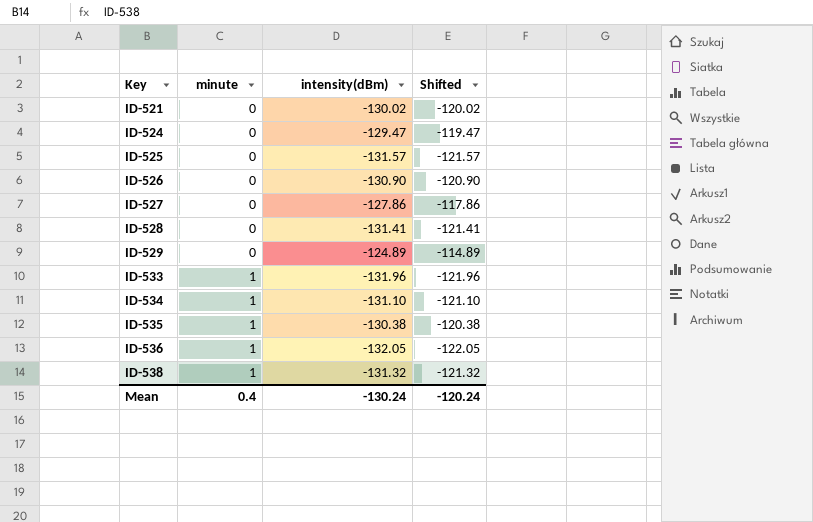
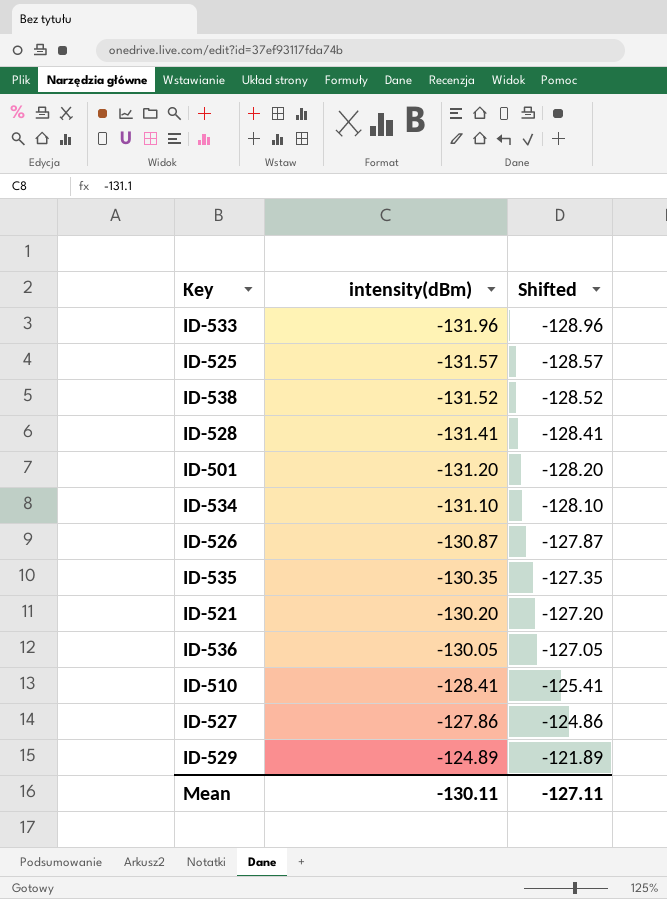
row order: Key ascending -> intensity(dBm) ascending
column minute | position: 2 -> none
column Shifted | formula: [intensity(dBm)] + 10 -> [intensity(dBm)] + 3
row ID-524: 0 | -129.47 | -119.47 -> none
ID-538 | intensity(dBm): -131.32 -> -131.52
row ID-501: none -> -131.20 | -128.20
ID-526 | intensity(dBm): -130.90 -> -130.87
ID-535 | intensity(dBm): -130.38 -> -130.35
ID-521 | intensity(dBm): -130.02 -> -130.20
ID-536 | intensity(dBm): -132.05 -> -130.05
row ID-510: none -> -128.41 | -125.41
Mean | intensity(dBm): -130.24 -> -130.11
Mean | Shifted: -120.24 -> -127.11

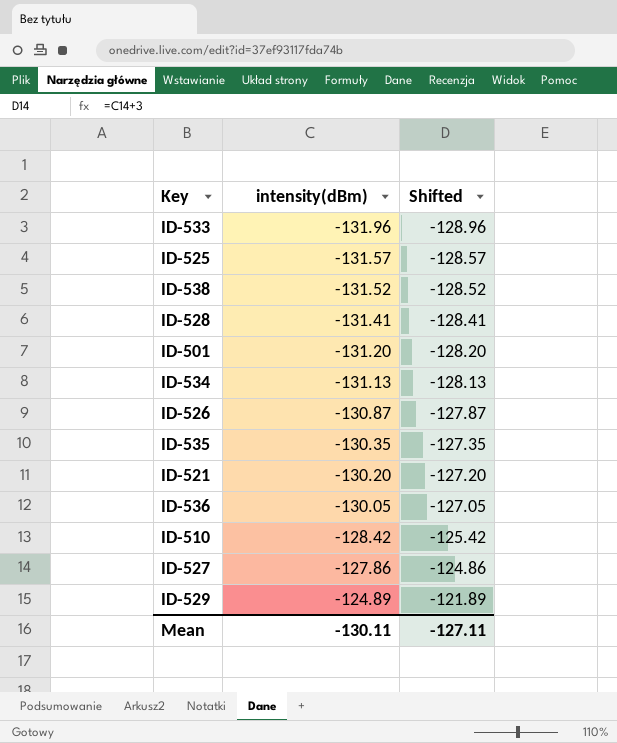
ID-534 | intensity(dBm): -131.10 -> -131.13
ID-534 | Shifted: -128.10 -> -128.13
ID-510 | intensity(dBm): -128.41 -> -128.42
ID-510 | Shifted: -125.41 -> -125.42

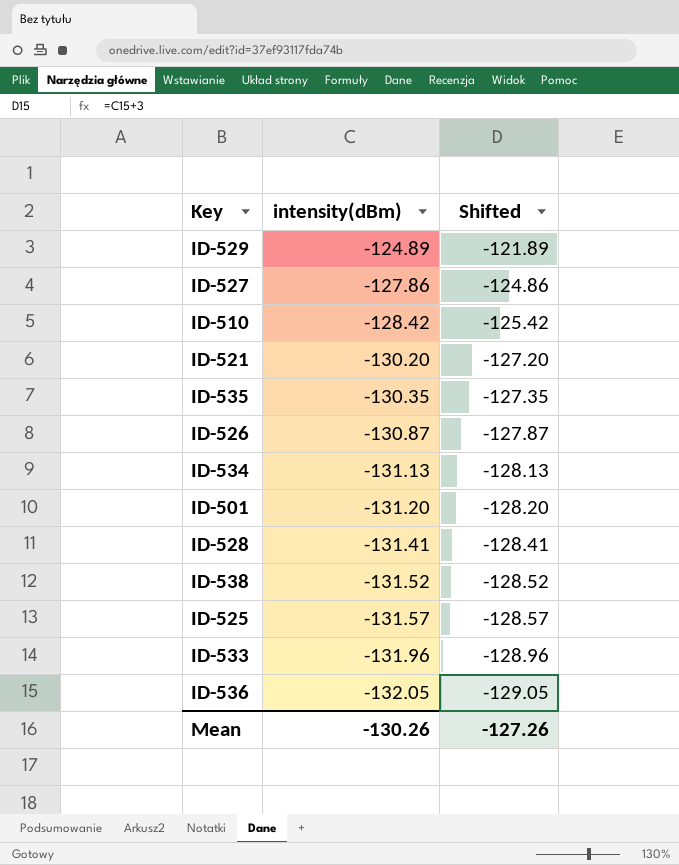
row order: intensity(dBm) ascending -> intensity(dBm) descending
ID-536 | intensity(dBm): -130.05 -> -132.05
ID-536 | Shifted: -127.05 -> -129.05
Mean | intensity(dBm): -130.11 -> -130.26
Mean | Shifted: -127.11 -> -127.26

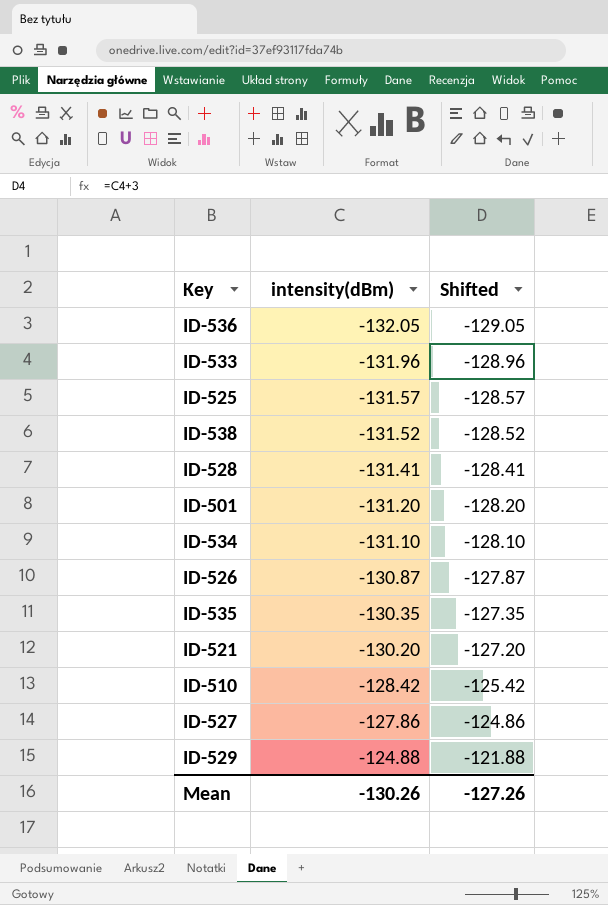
row order: intensity(dBm) descending -> intensity(dBm) ascending
ID-534 | intensity(dBm): -131.13 -> -131.10
ID-534 | Shifted: -128.13 -> -128.10
ID-529 | intensity(dBm): -124.89 -> -124.88
ID-529 | Shifted: -121.89 -> -121.88

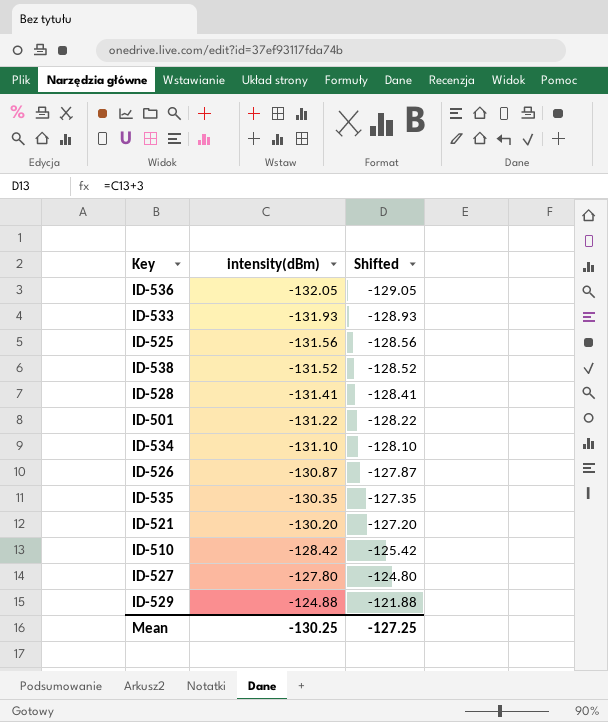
ID-533 | intensity(dBm): -131.96 -> -131.93
ID-533 | Shifted: -128.96 -> -128.93
ID-525 | intensity(dBm): -131.57 -> -131.56
ID-525 | Shifted: -128.57 -> -128.56
ID-501 | intensity(dBm): -131.20 -> -131.22
ID-501 | Shifted: -128.20 -> -128.22
ID-527 | intensity(dBm): -127.86 -> -127.80
ID-527 | Shifted: -124.86 -> -124.80
Mean | intensity(dBm): -130.26 -> -130.25
Mean | Shifted: -127.26 -> -127.25

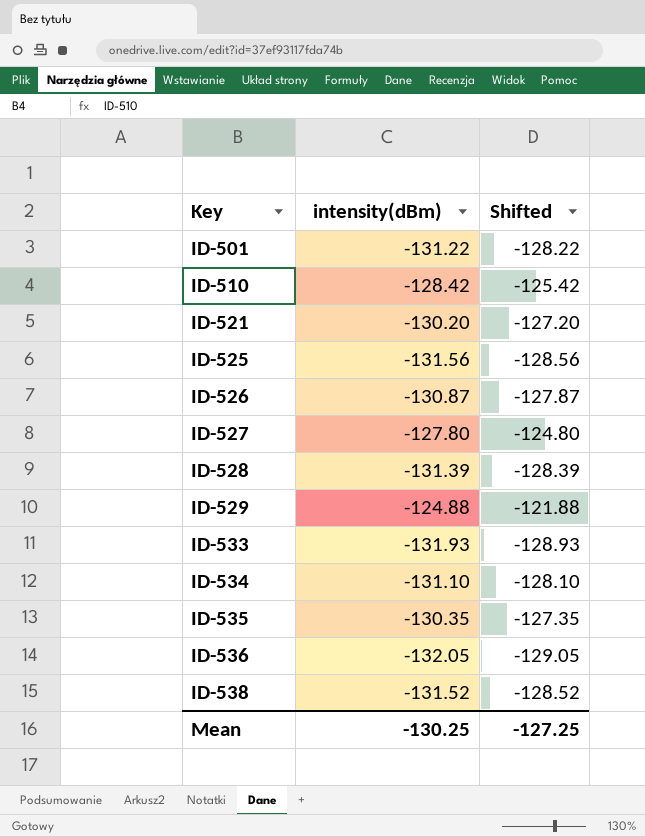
row order: intensity(dBm) ascending -> Key ascending
ID-528 | intensity(dBm): -131.41 -> -131.39
ID-528 | Shifted: -128.41 -> -128.39

